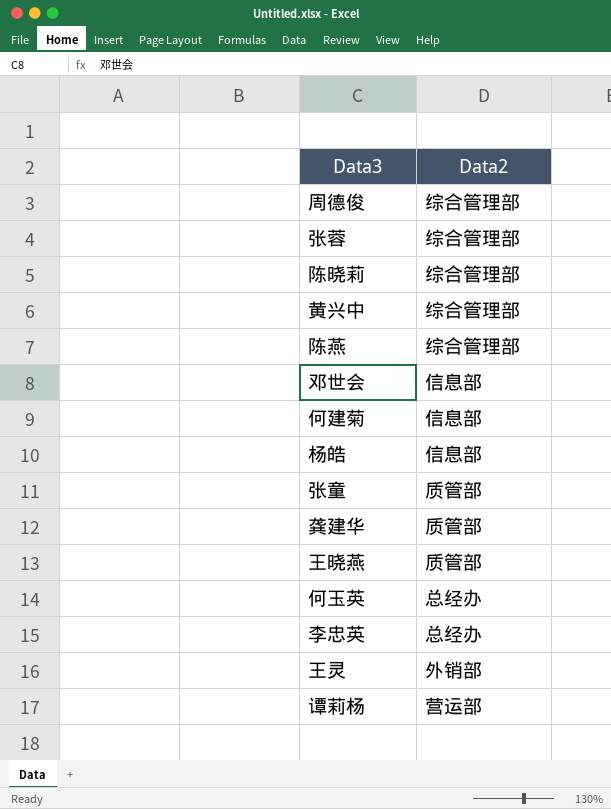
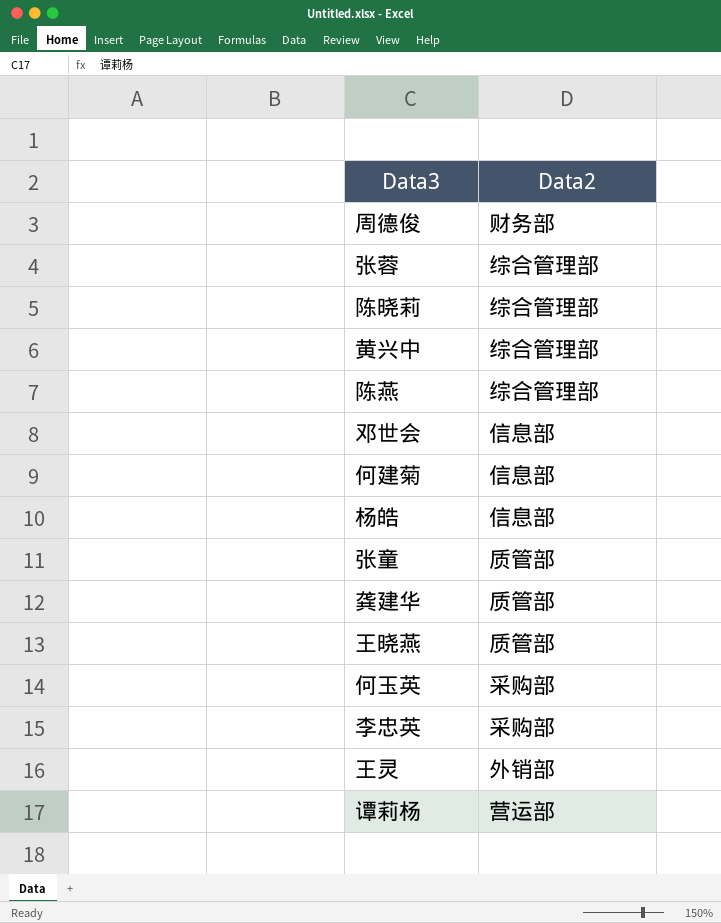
周德俊 | Data2: 综合管理部 -> 财务部
何玉英 | Data2: 总经办 -> 采购部
李忠英 | Data2: 总经办 -> 采购部

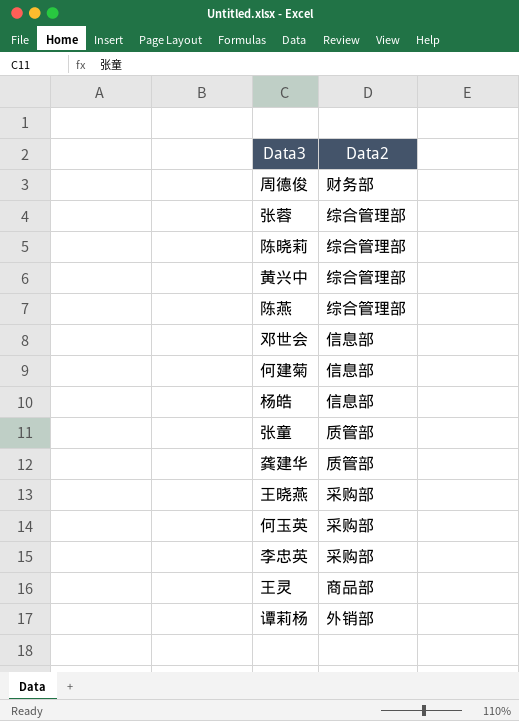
王晓燕 | Data2: 质管部 -> 采购部
王灵 | Data2: 外销部 -> 商品部
谭莉杨 | Data2: 营运部 -> 外销部

